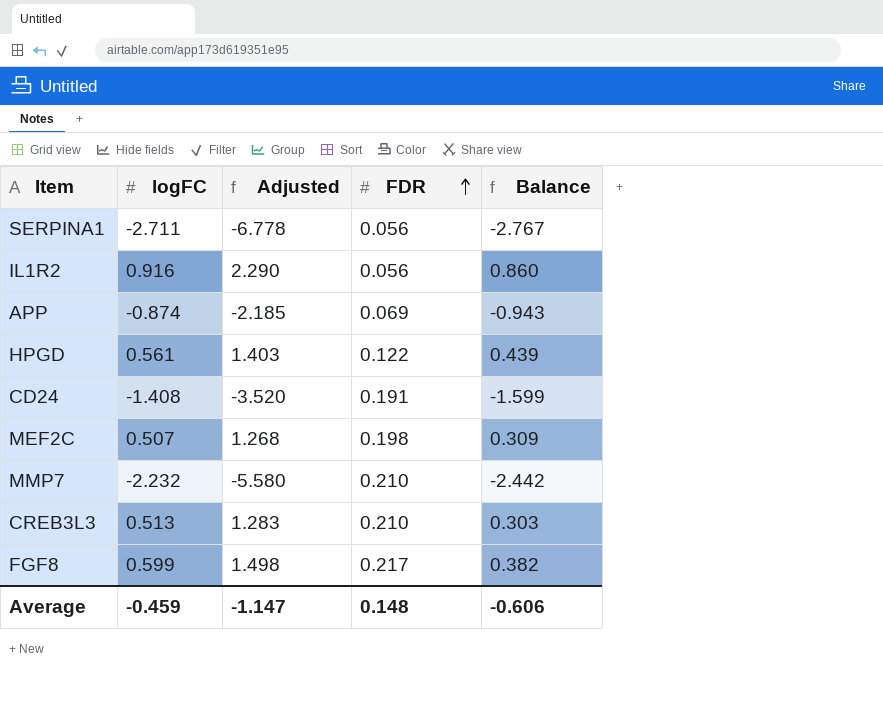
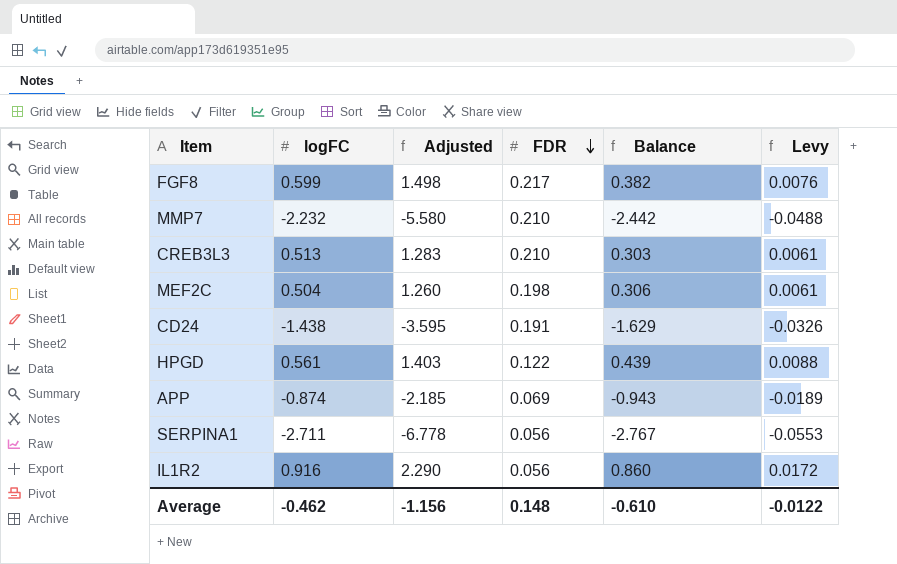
row order: FDR ascending -> FDR descending
column Levy | formula: none -> [Balance] * 0.02
MEF2C | logFC: 0.507 -> 0.504
MEF2C | Adjusted: 1.268 -> 1.260
MEF2C | Balance: 0.309 -> 0.306
CD24 | logFC: -1.408 -> -1.438
CD24 | Adjusted: -3.520 -> -3.595
CD24 | Balance: -1.599 -> -1.629
Average | logFC: -0.459 -> -0.462
Average | Adjusted: -1.147 -> -1.156
Average | Balance: -0.606 -> -0.610

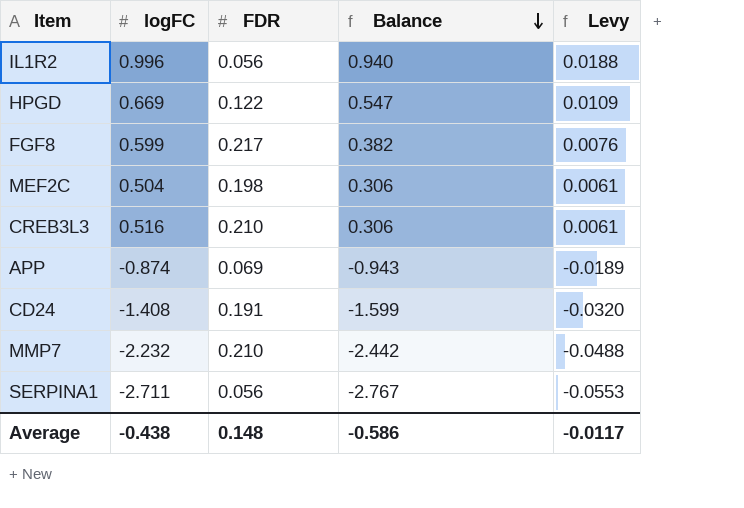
row order: FDR descending -> Balance descending
column Adjusted | formula: [logFC] * 2.5 -> none
IL1R2 | logFC: 0.916 -> 0.996
IL1R2 | Balance: 0.860 -> 0.940
IL1R2 | Levy: 0.0172 -> 0.0188
HPGD | logFC: 0.561 -> 0.669
HPGD | Balance: 0.439 -> 0.547
HPGD | Levy: 0.0088 -> 0.0109
CREB3L3 | logFC: 0.513 -> 0.516
CREB3L3 | Balance: 0.303 -> 0.306
CD24 | logFC: -1.438 -> -1.408
CD24 | Balance: -1.629 -> -1.599
CD24 | Levy: -0.0326 -> -0.0320
Average | logFC: -0.462 -> -0.438
Average | Balance: -0.610 -> -0.586
Average | Levy: -0.0122 -> -0.0117

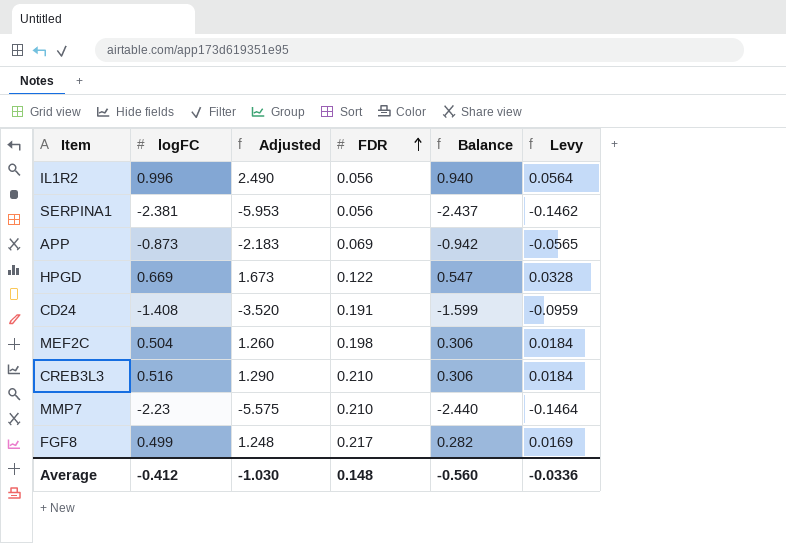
row order: Balance descending -> FDR ascending
column Adjusted | formula: none -> [logFC] * 2.5
column Levy | formula: [Balance] * 0.02 -> [Balance] * 0.06
SERPINA1 | logFC: -2.711 -> -2.381
SERPINA1 | Balance: -2.767 -> -2.437
APP | logFC: -0.874 -> -0.873
APP | Balance: -0.943 -> -0.942
MMP7 | logFC: -2.232 -> -2.23
MMP7 | Balance: -2.442 -> -2.440
FGF8 | logFC: 0.599 -> 0.499
FGF8 | Balance: 0.382 -> 0.282
Average | logFC: -0.438 -> -0.412
Average | Balance: -0.586 -> -0.560
Average | Levy: -0.0117 -> -0.0336

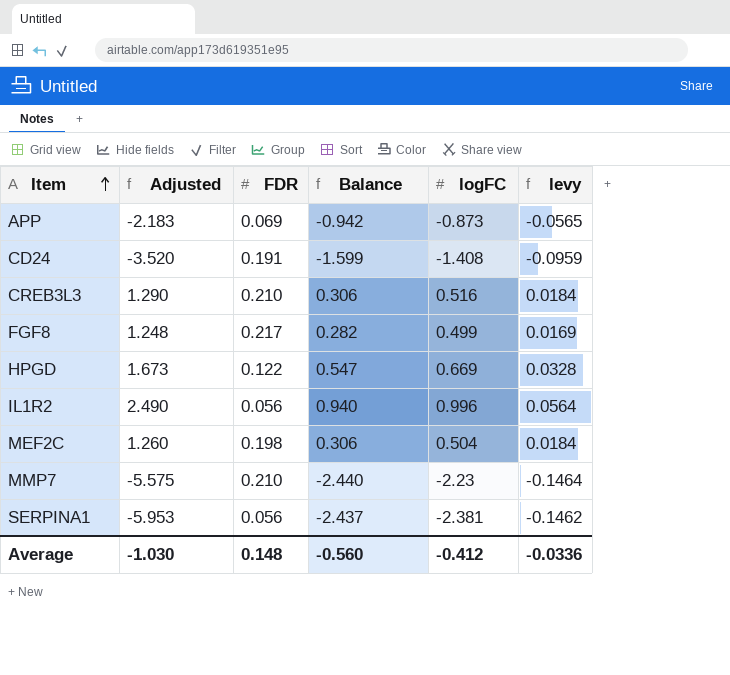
row order: FDR ascending -> Item ascending
column logFC | position: 2 -> 5
column name: Levy -> levy

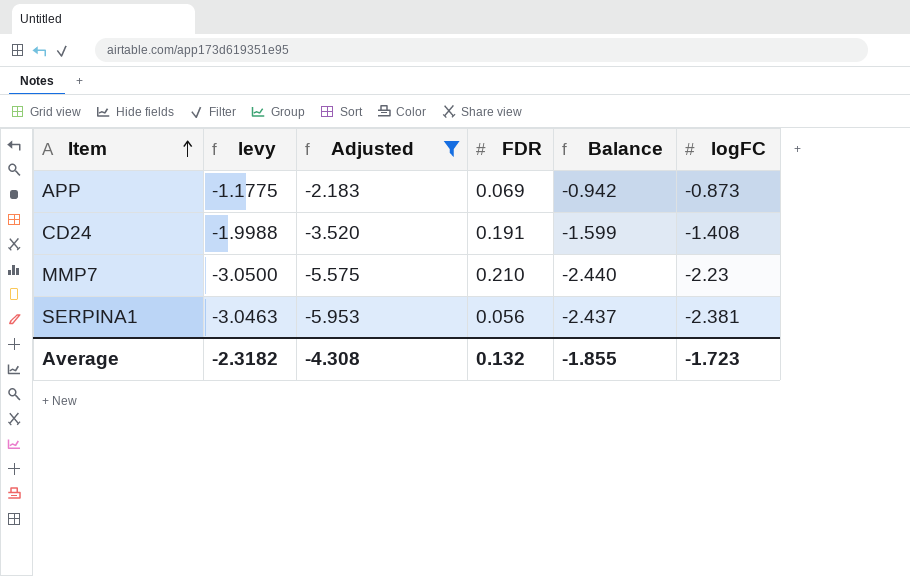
filter: none -> Adjusted <= -2.183
column levy | formula: [Balance] * 0.06 -> [Balance] * 1.25
column levy | position: 6 -> 2
Average | levy: -0.0336 -> -2.3182
Average | Adjusted: -1.030 -> -4.308
Average | FDR: 0.148 -> 0.132
Average | Balance: -0.560 -> -1.855
Average | logFC: -0.412 -> -1.723

